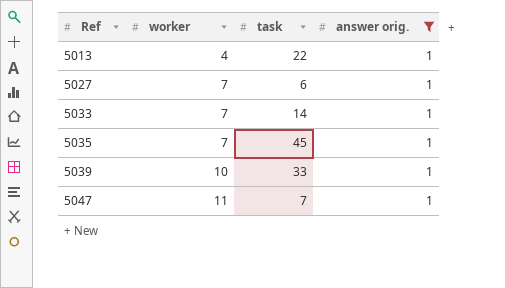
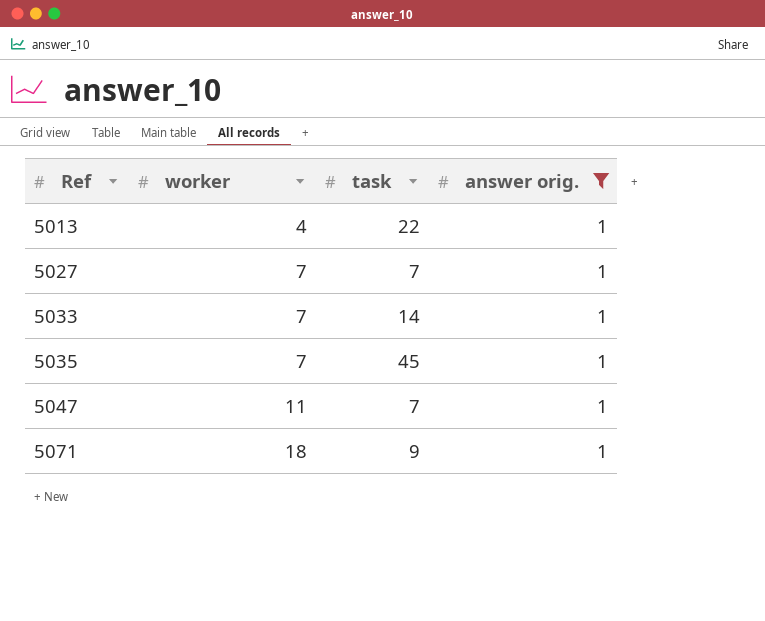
row 5039: 10 | 33 | 1 -> none
5027 | task: 6 -> 7
row 5071: none -> 18 | 9 | 1

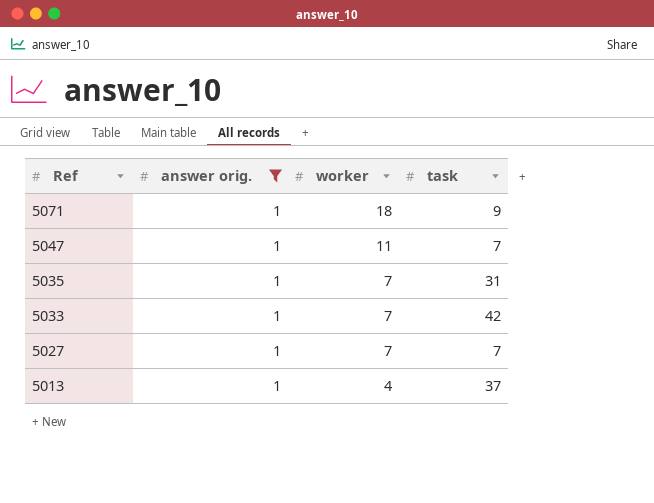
row order: Ref ascending -> Ref descending
column answer orig. | position: 4 -> 2
5035 | task: 45 -> 31
5033 | task: 14 -> 42
5013 | task: 22 -> 37

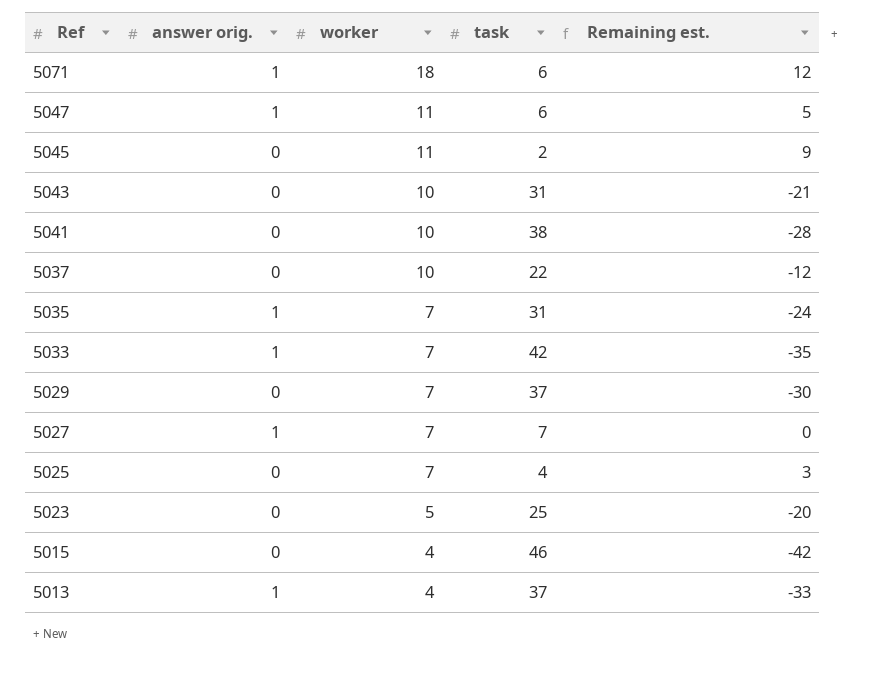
filter: answer orig. = 1 -> none
column Remaining est. | formula: none -> [worker] - [task]
5071 | task: 9 -> 6
5047 | task: 7 -> 6

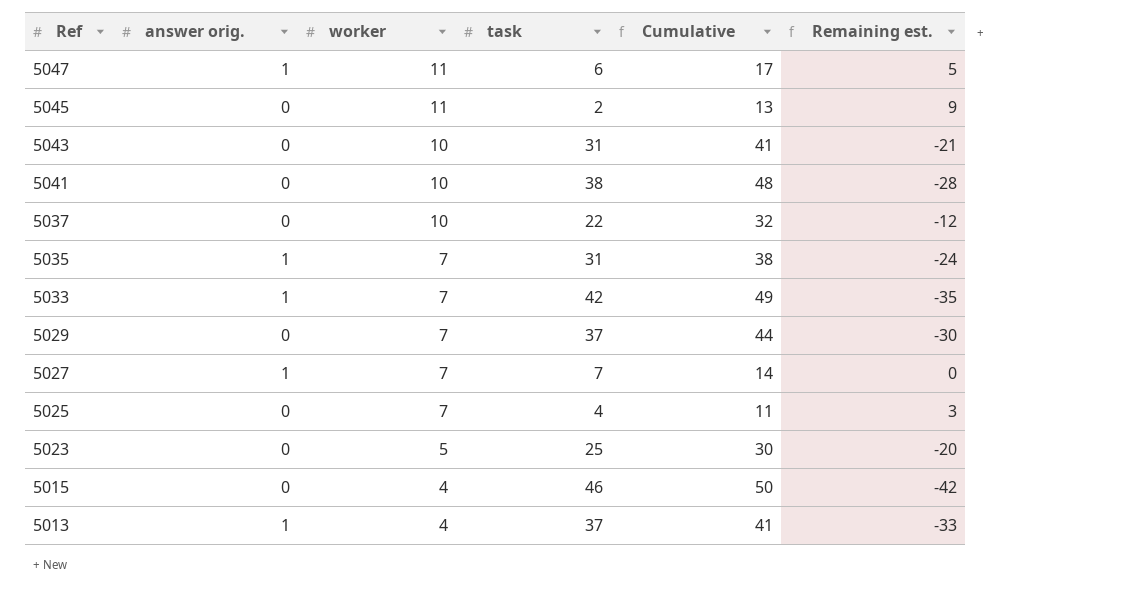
column Cumulative | formula: none -> [worker] + [task]
row 5071: 1 | 18 | 6 | 12 -> none

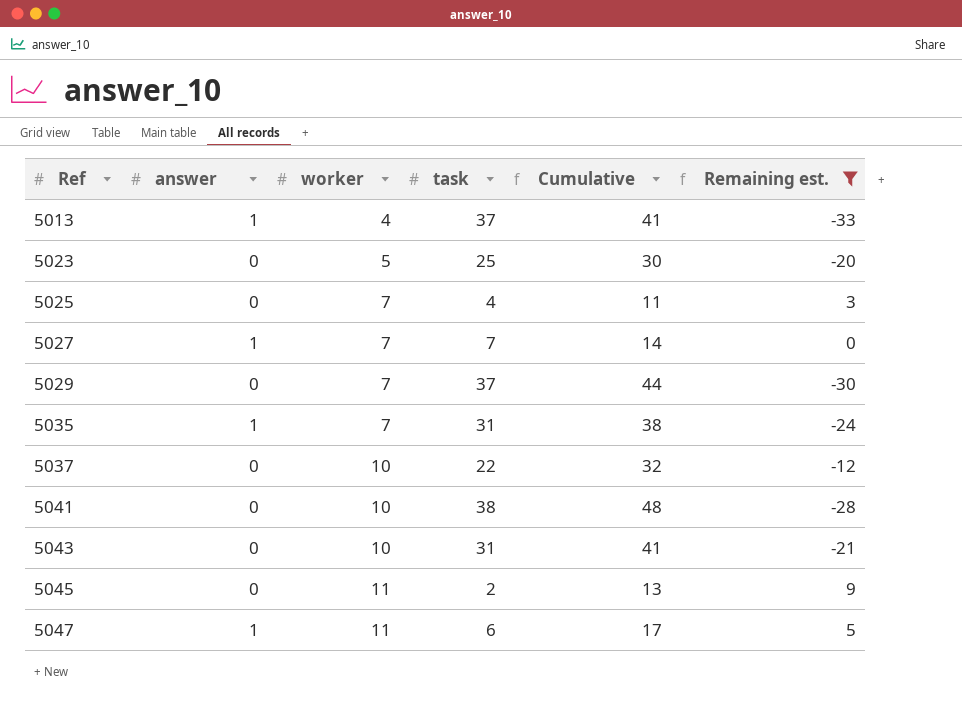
filter: none -> Remaining est. >= -33
row order: Ref descending -> Ref ascending
column name: answer orig. -> answer

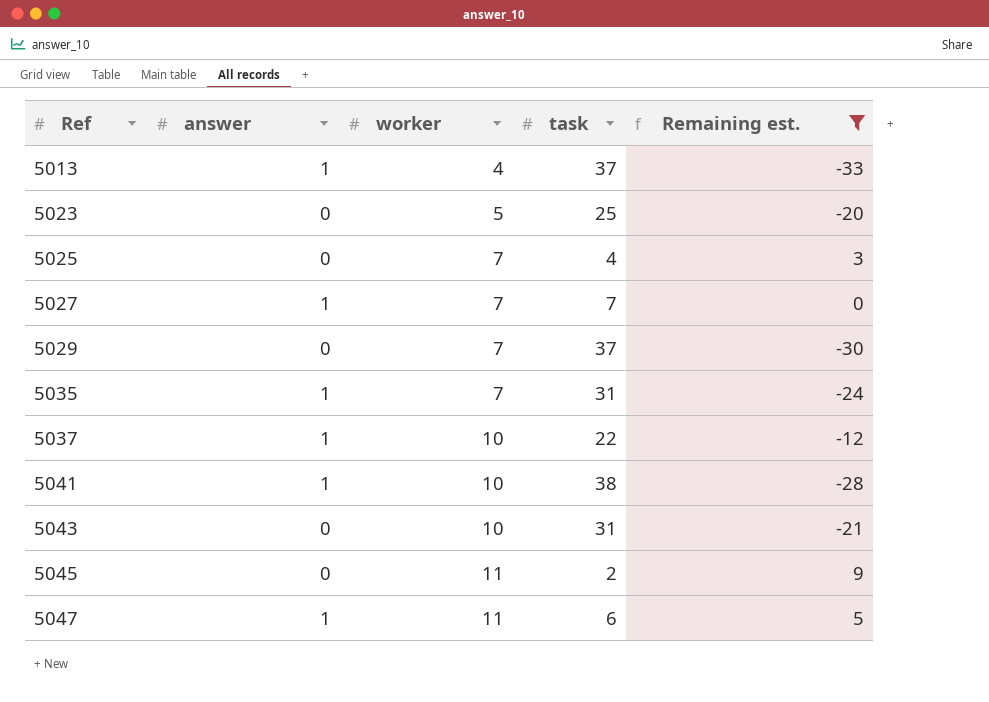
column Cumulative | formula: [worker] + [task] -> none
5037 | answer: 0 -> 1
5041 | answer: 0 -> 1

